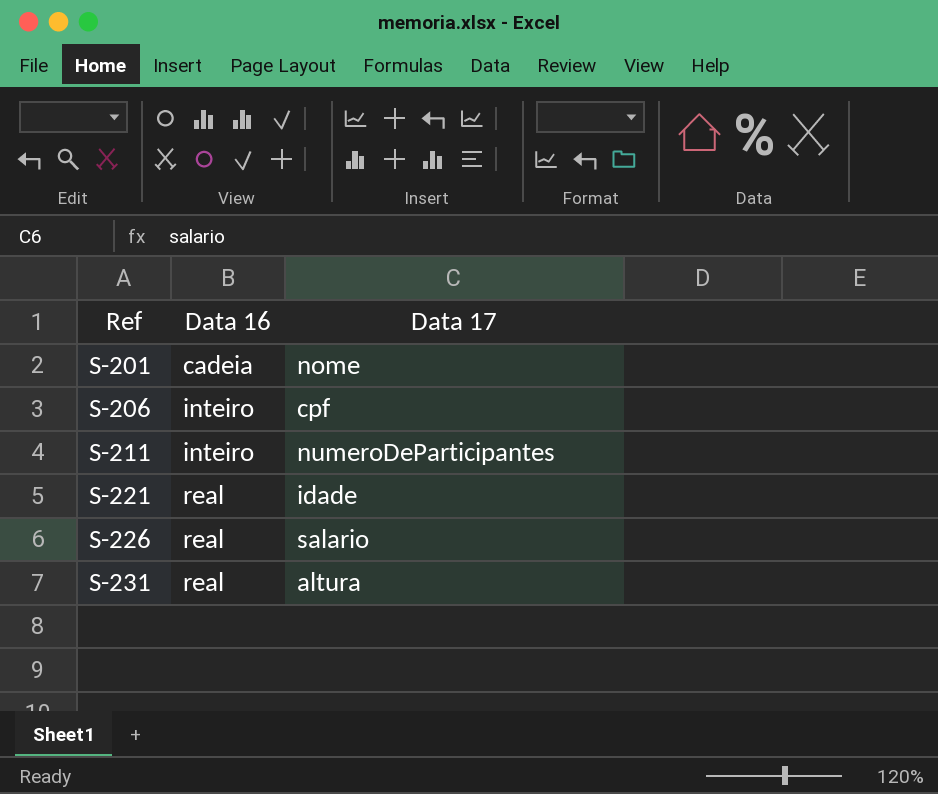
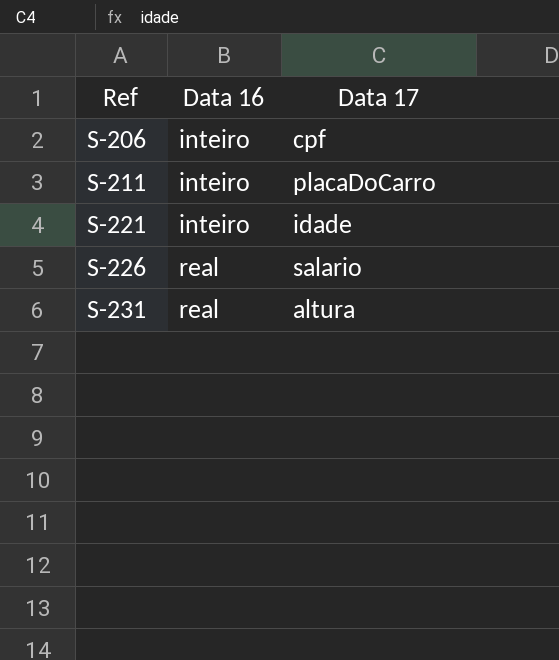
row S-201: cadeia | nome -> none
S-211 | Data 17: numeroDeParticipantes -> placaDoCarro
S-221 | Data 16: real -> inteiro

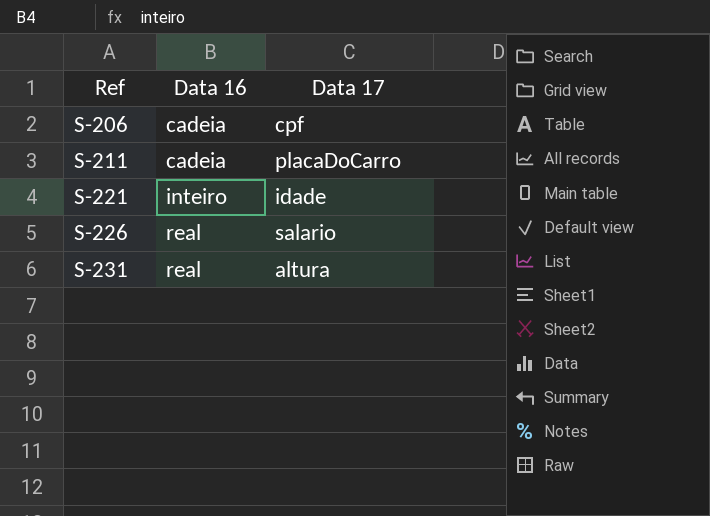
S-206 | Data 16: inteiro -> cadeia
S-211 | Data 16: inteiro -> cadeia

